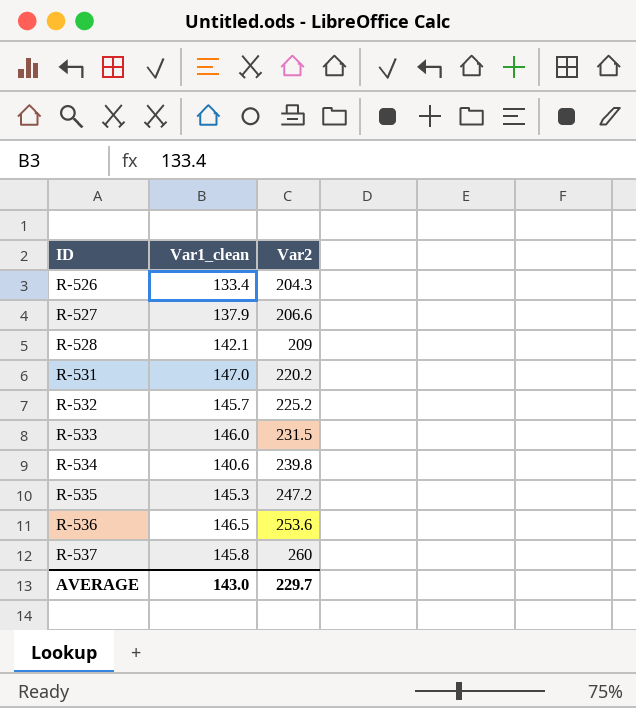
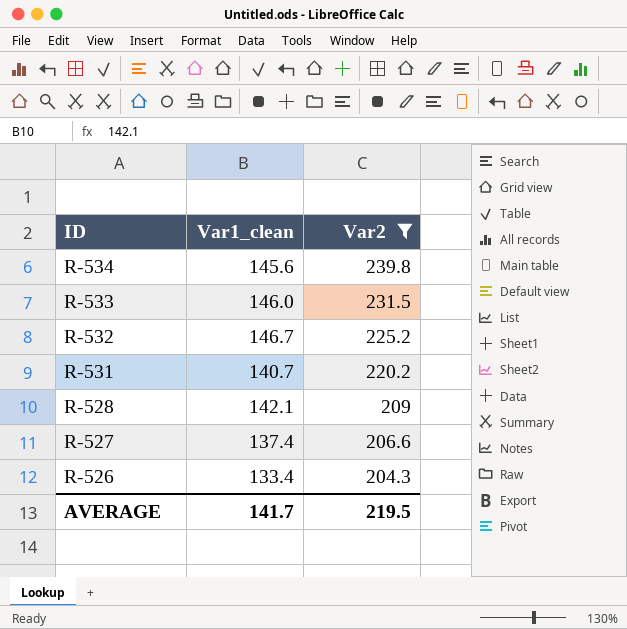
filter: none -> Var2 <= 239.8
row order: ID ascending -> ID descending
R-534 | Var1_clean: 140.6 -> 145.6
R-532 | Var1_clean: 145.7 -> 146.7
R-531 | Var1_clean: 147.0 -> 140.7
R-527 | Var1_clean: 137.9 -> 137.4
AVERAGE | Var1_clean: 143.0 -> 141.7
AVERAGE | Var2: 229.7 -> 219.5

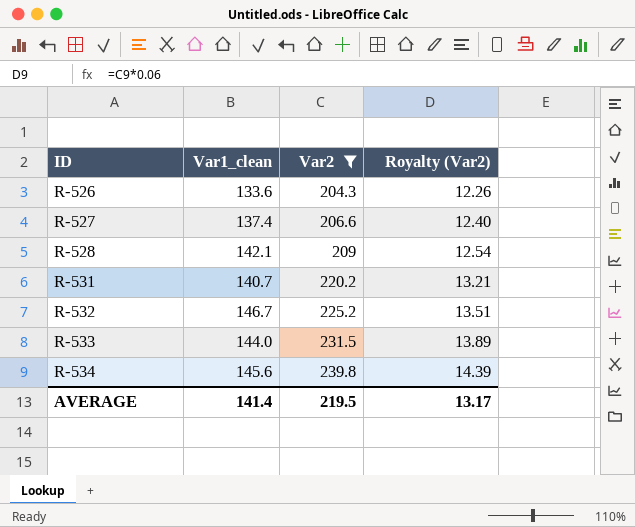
row order: ID descending -> ID ascending
column Royalty (Var2) | formula: none -> [Var2] * 0.06
R-526 | Var1_clean: 133.4 -> 133.6
R-533 | Var1_clean: 146.0 -> 144.0
AVERAGE | Var1_clean: 141.7 -> 141.4

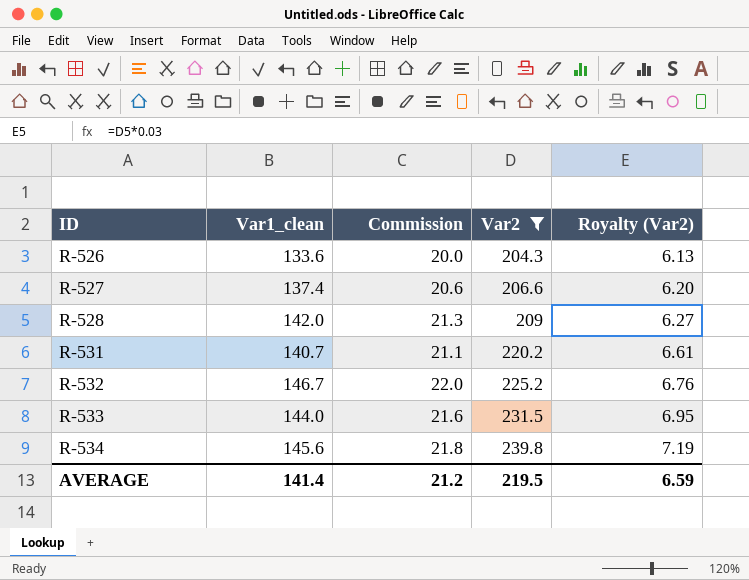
column Commission | formula: none -> [Var1_clean] * 0.15
column Royalty (Var2) | formula: [Var2] * 0.06 -> [Var2] * 0.03
R-528 | Var1_clean: 142.1 -> 142.0
AVERAGE | Royalty (Var2): 13.17 -> 6.59

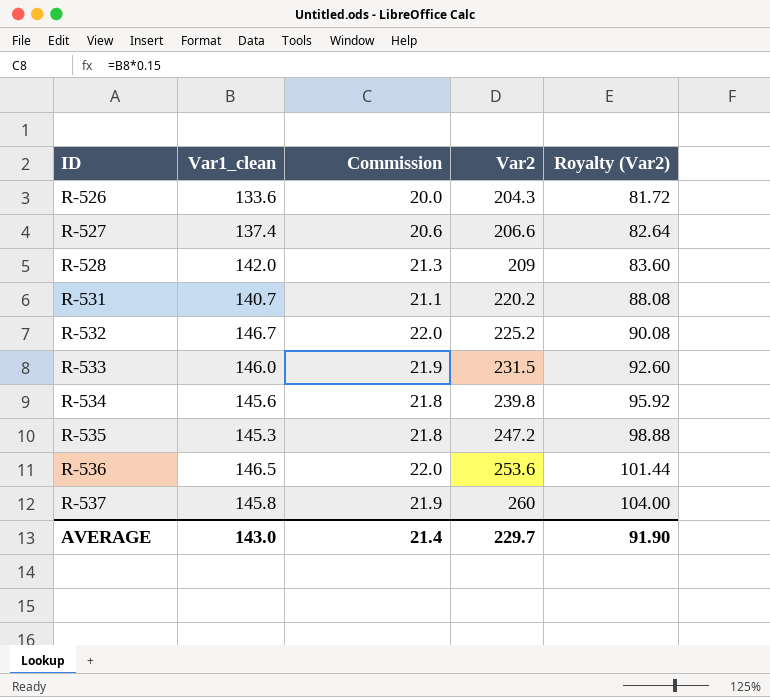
filter: Var2 <= 239.8 -> none
column Royalty (Var2) | formula: [Var2] * 0.03 -> [Var2] * 0.4
R-533 | Var1_clean: 144.0 -> 146.0
R-533 | Commission: 21.6 -> 21.9
AVERAGE | Var1_clean: 141.4 -> 143.0
AVERAGE | Commission: 21.2 -> 21.4
AVERAGE | Var2: 219.5 -> 229.7
AVERAGE | Royalty (Var2): 6.59 -> 91.90

